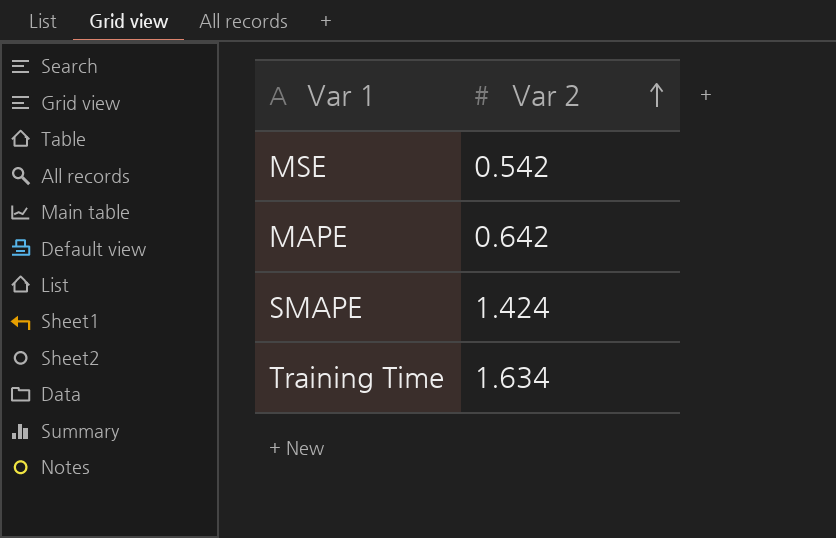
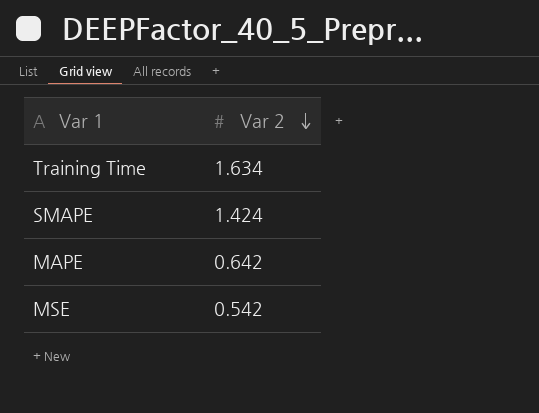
row order: Var 2 ascending -> Var 2 descending

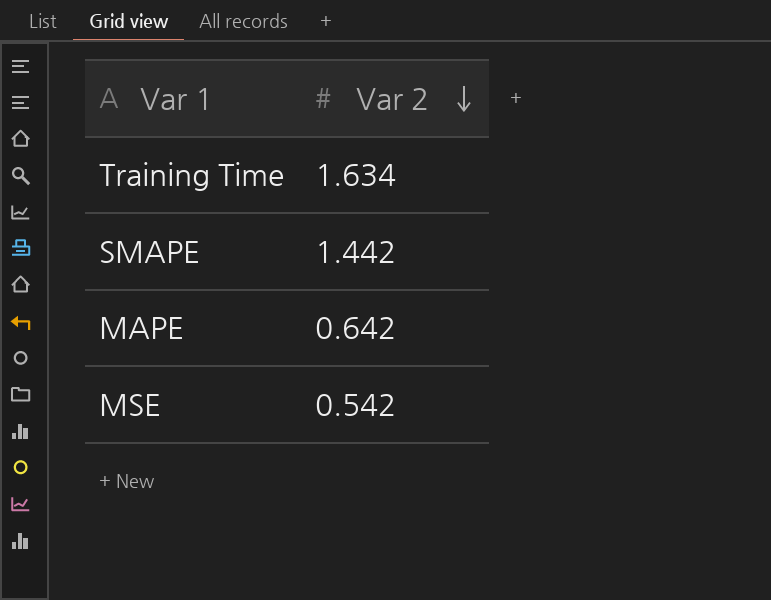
SMAPE | Var 2: 1.424 -> 1.442

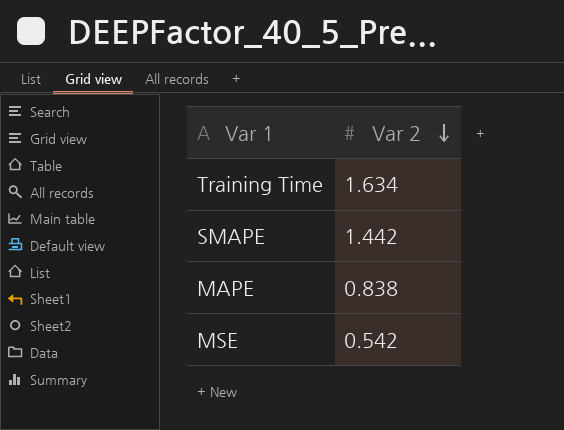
MAPE | Var 2: 0.642 -> 0.838

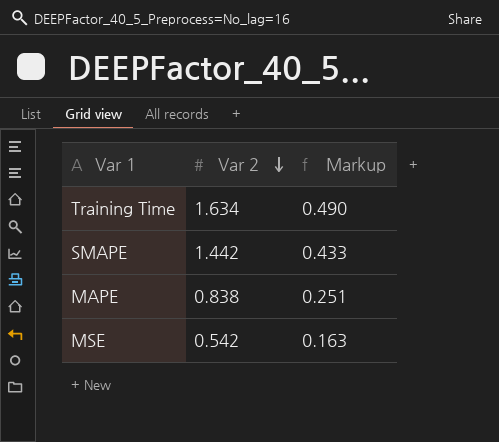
column Markup | formula: none -> [Var 2] * 0.3

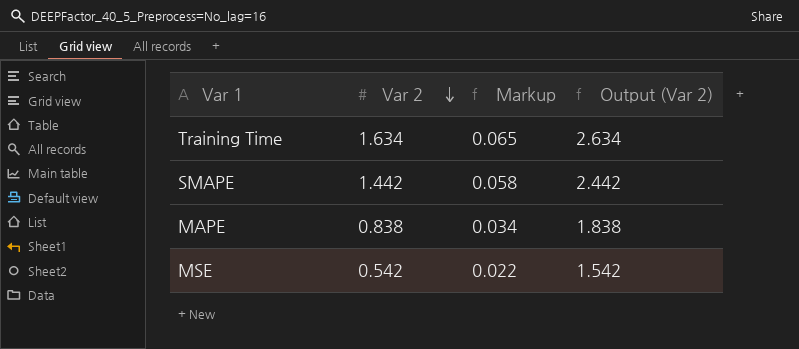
column Markup | formula: [Var 2] * 0.3 -> [Var 2] * 0.04
column Output (Var 2) | formula: none -> [Var 2] + 1

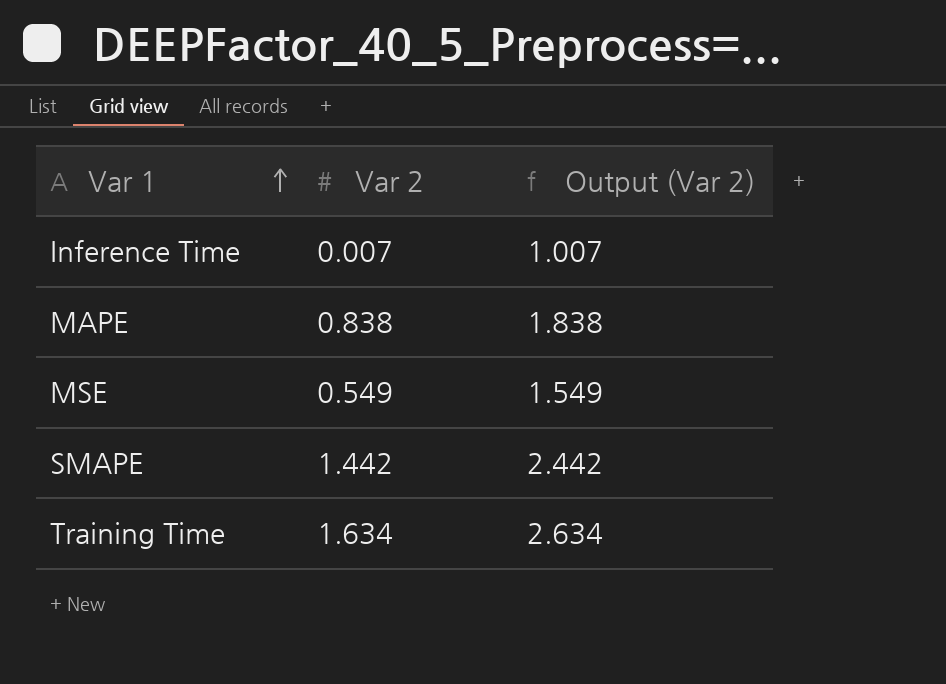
row order: Var 2 descending -> Var 1 ascending
column Markup | formula: [Var 2] * 0.04 -> none
row Inference Time: none -> 0.007 | 1.007
MSE | Var 2: 0.542 -> 0.549
MSE | Output (Var 2): 1.542 -> 1.549

